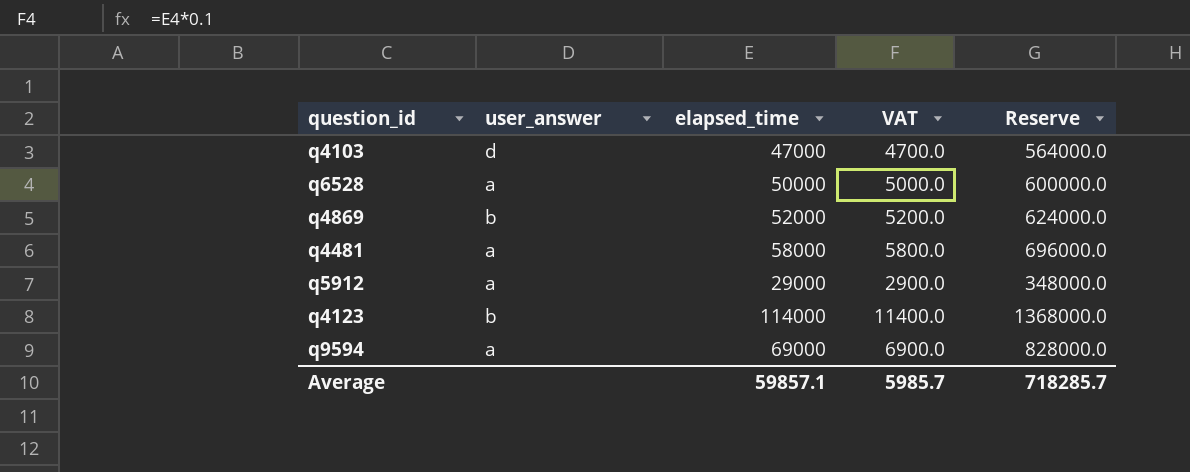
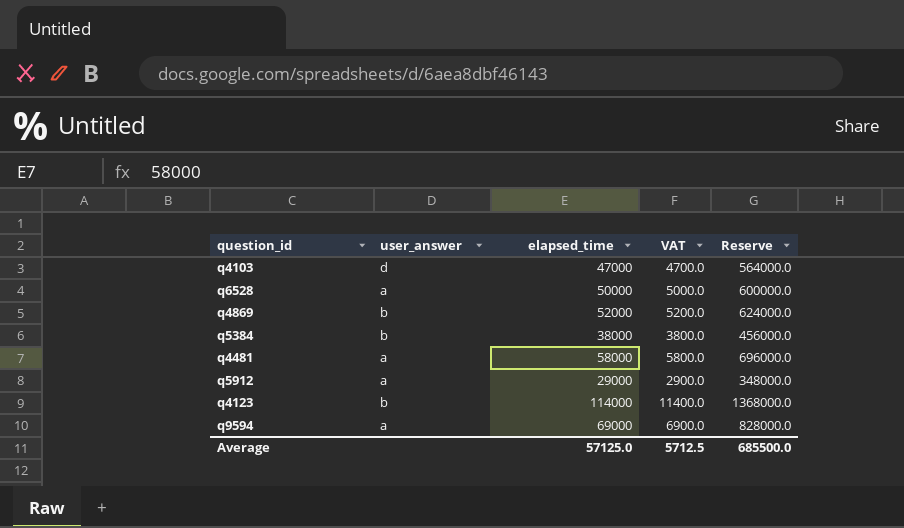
row q5384: none -> b | 38000 | 3800.0 | 456000.0
Average | elapsed_time: 59857.1 -> 57125.0
Average | VAT: 5985.7 -> 5712.5
Average | Reserve: 718285.7 -> 685500.0

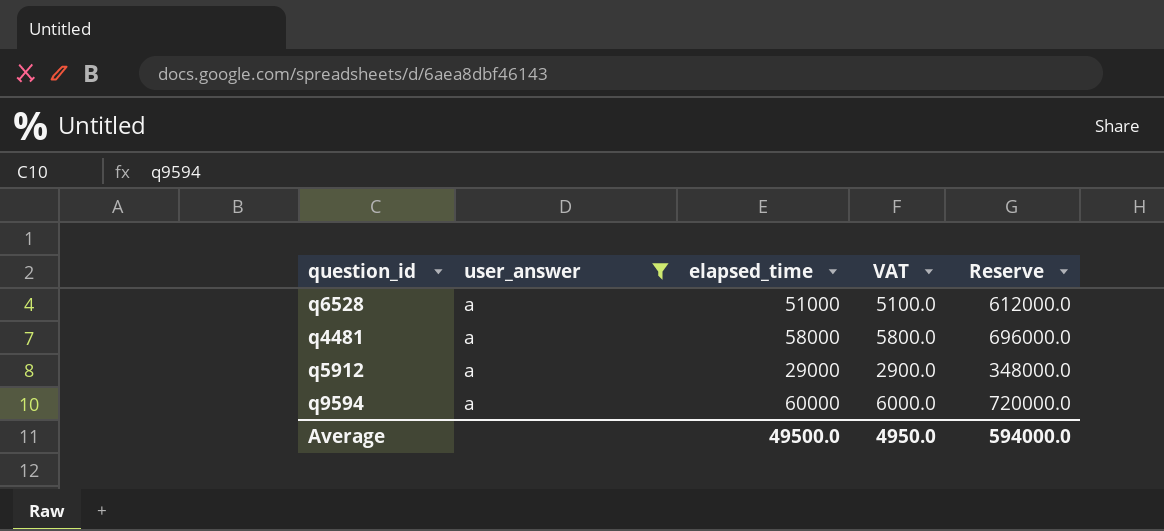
filter: none -> user_answer = a
q6528 | elapsed_time: 50000 -> 51000
q6528 | VAT: 5000.0 -> 5100.0
q6528 | Reserve: 600000.0 -> 612000.0
q9594 | elapsed_time: 69000 -> 60000
q9594 | VAT: 6900.0 -> 6000.0
q9594 | Reserve: 828000.0 -> 720000.0
Average | elapsed_time: 57125.0 -> 49500.0
Average | VAT: 5712.5 -> 4950.0
Average | Reserve: 685500.0 -> 594000.0

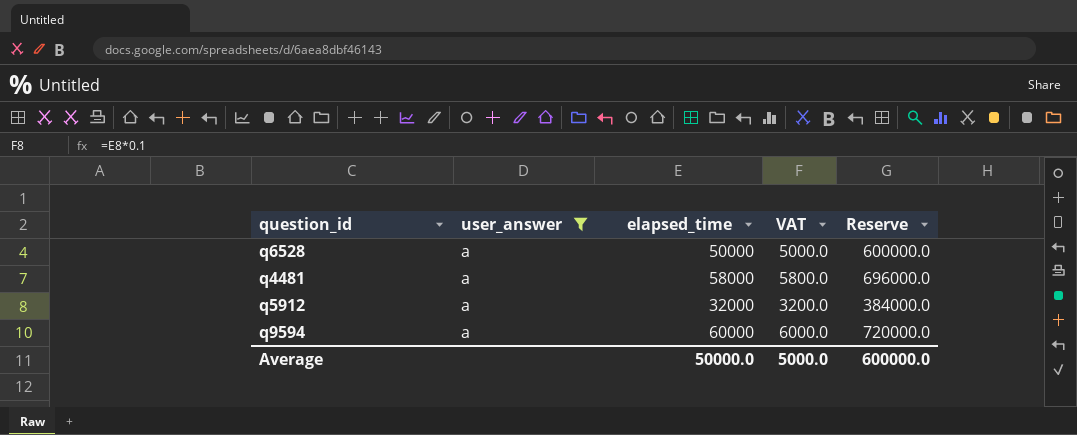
q6528 | elapsed_time: 51000 -> 50000
q6528 | VAT: 5100.0 -> 5000.0
q6528 | Reserve: 612000.0 -> 600000.0
q5912 | elapsed_time: 29000 -> 32000
q5912 | VAT: 2900.0 -> 3200.0
q5912 | Reserve: 348000.0 -> 384000.0
Average | elapsed_time: 49500.0 -> 50000.0
Average | VAT: 4950.0 -> 5000.0
Average | Reserve: 594000.0 -> 600000.0

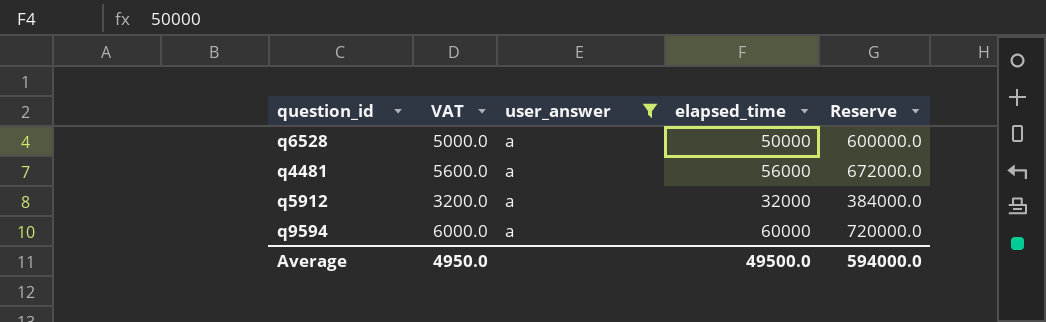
column VAT | position: 4 -> 2
q4481 | VAT: 5800.0 -> 5600.0
q4481 | elapsed_time: 58000 -> 56000
q4481 | Reserve: 696000.0 -> 672000.0
Average | VAT: 5000.0 -> 4950.0
Average | elapsed_time: 50000.0 -> 49500.0
Average | Reserve: 600000.0 -> 594000.0

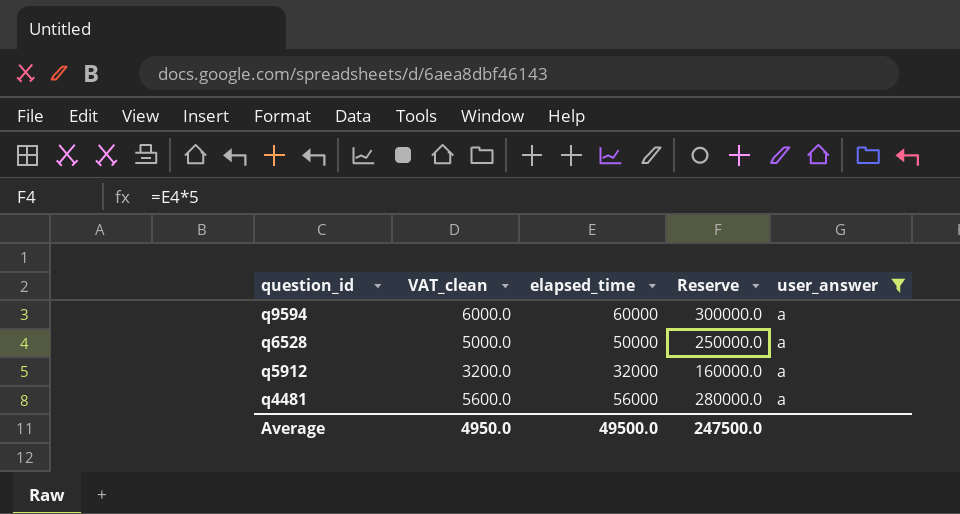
row order: none -> question_id descending
column name: VAT -> VAT_clean
column Reserve | formula: [elapsed_time] * 12 -> [elapsed_time] * 5
column user_answer | position: 3 -> 5
Average | Reserve: 594000.0 -> 247500.0

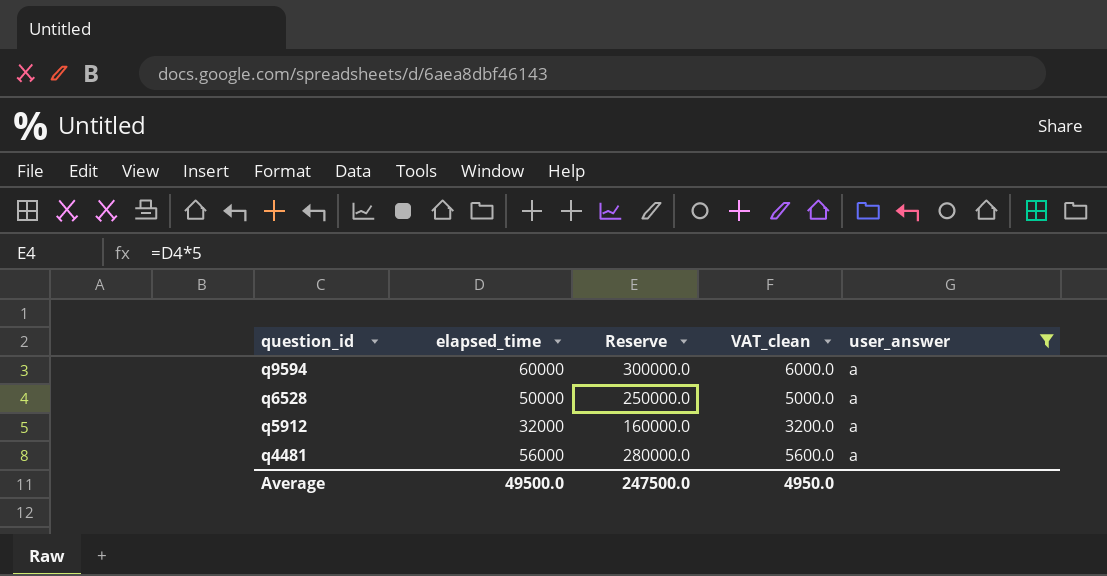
column VAT_clean | position: 2 -> 4

